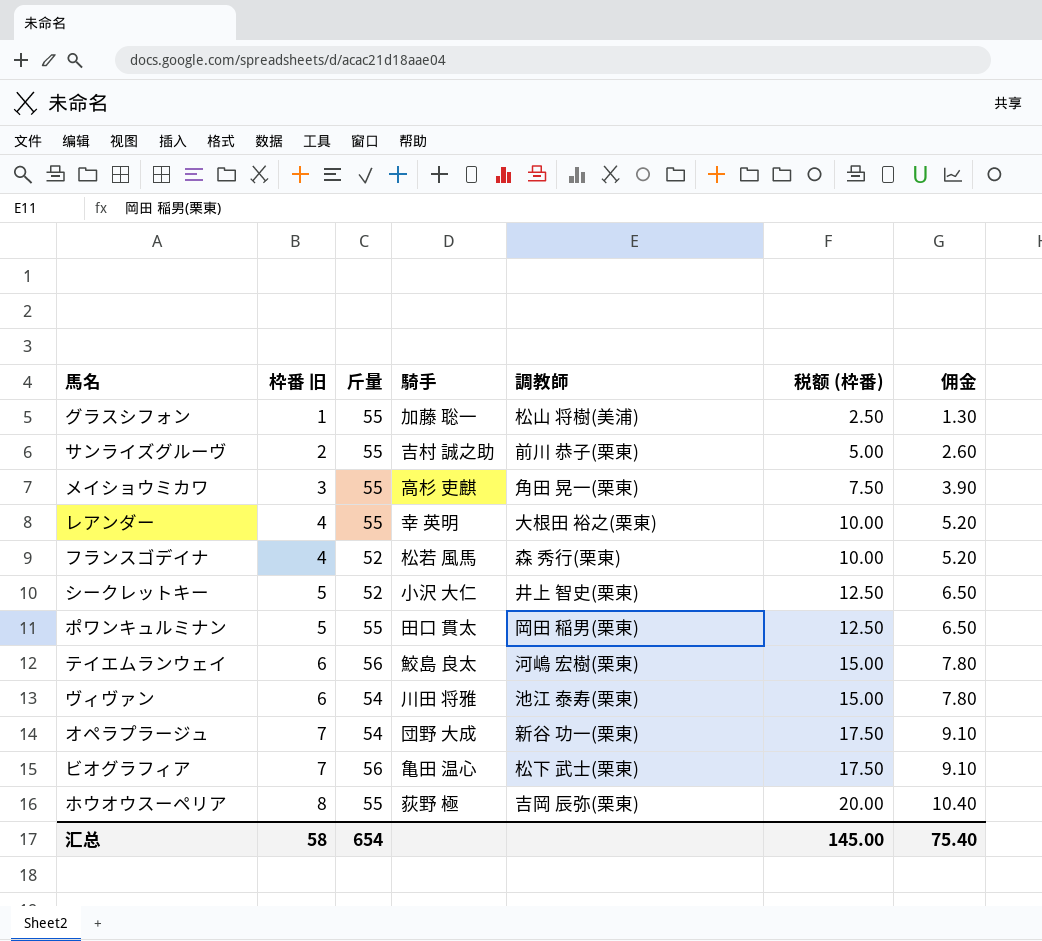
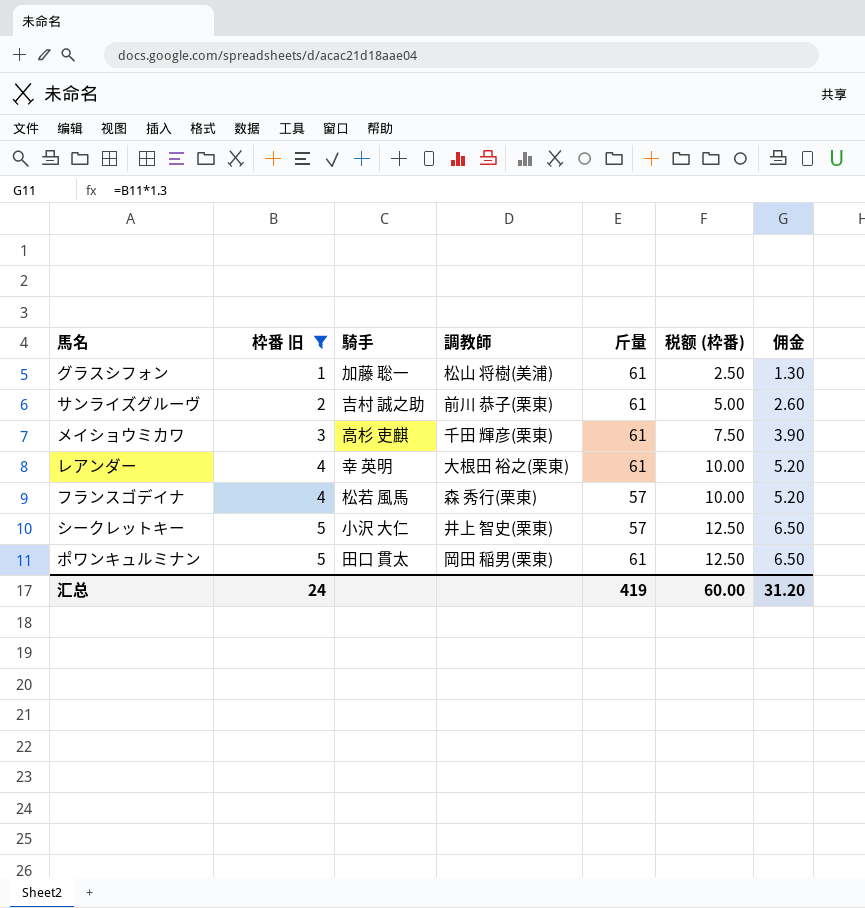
filter: none -> 枠番 旧 <= 5
column 斤量 | position: 3 -> 5
グラスシフォン | 斤量: 55 -> 61
サンライズグルーヴ | 斤量: 55 -> 61
メイショウミカワ | 調教師: 角田 晃一(栗東) -> 千田 輝彦(栗東)
メイショウミカワ | 斤量: 55 -> 61
レアンダー | 斤量: 55 -> 61
フランスゴデイナ | 斤量: 52 -> 57
シークレットキー | 斤量: 52 -> 57
ポワンキュルミナン | 斤量: 55 -> 61
汇总 | 枠番 旧: 58 -> 24
汇总 | 斤量: 654 -> 419
汇总 | 税额 (枠番): 145.00 -> 60.00
汇总 | 佣金: 75.40 -> 31.20

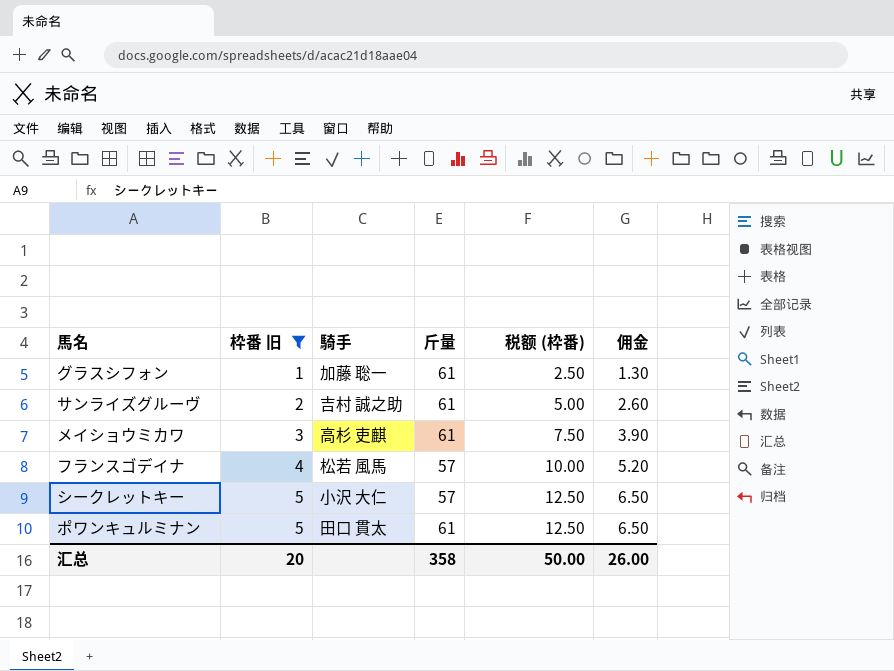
column 調教師 | position: 4 -> none
row レアンダー: 4 | 幸 英明 | 大根田 裕之(栗東) | 61 | 10.00 | 5.20 -> none
汇总 | 枠番 旧: 24 -> 20
汇总 | 斤量: 419 -> 358
汇总 | 税额 (枠番): 60.00 -> 50.00
汇总 | 佣金: 31.20 -> 26.00

